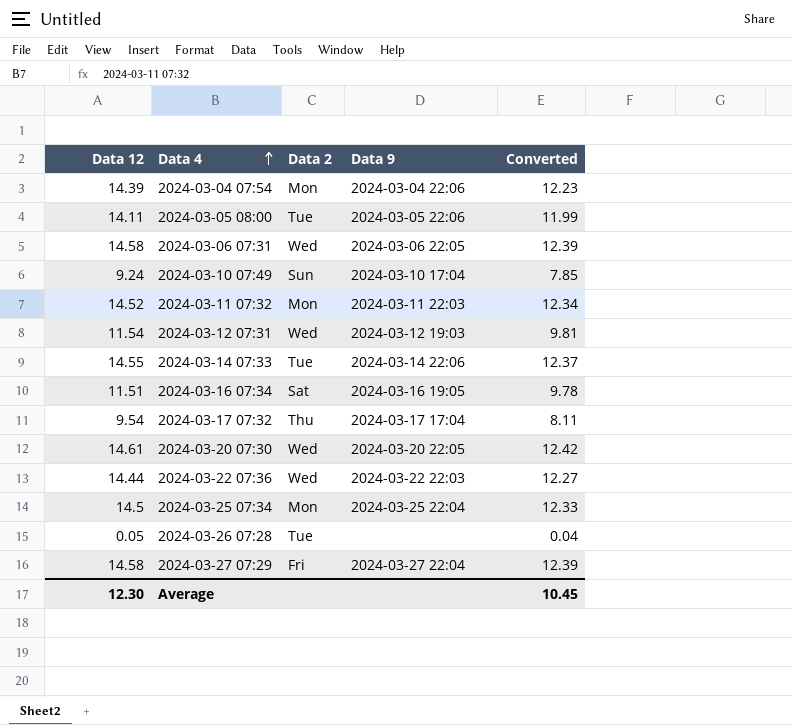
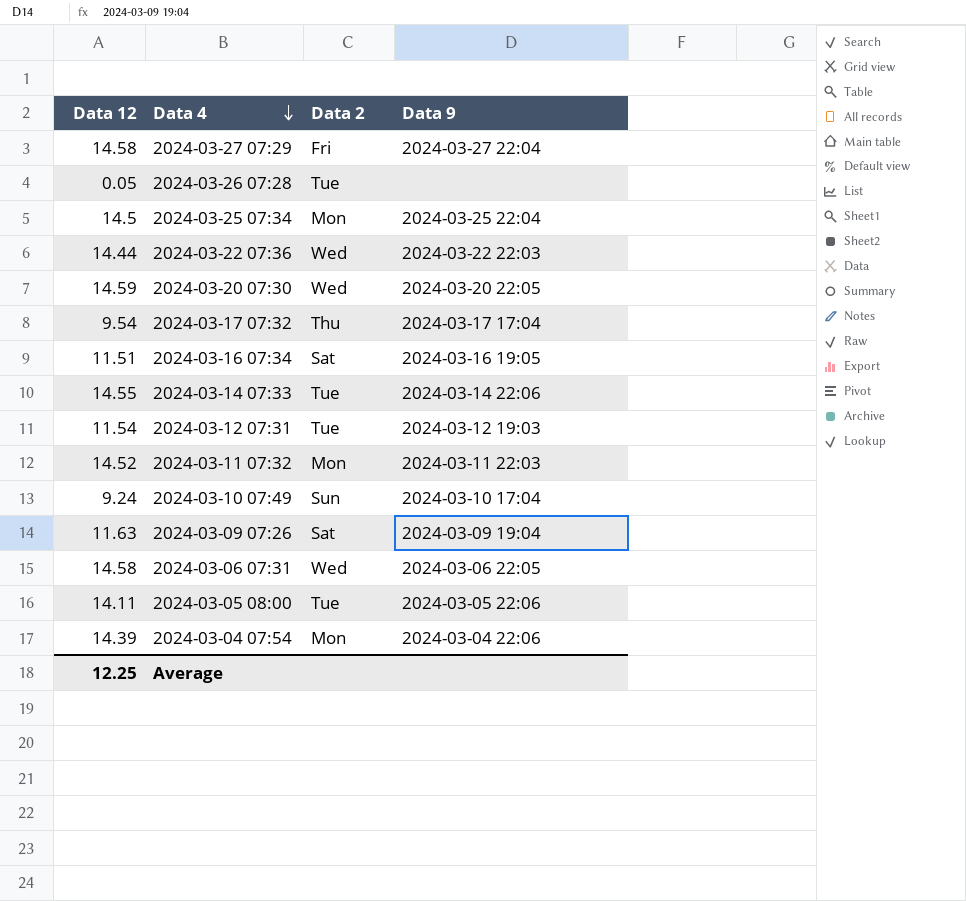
row order: Data 4 ascending -> Data 4 descending
column Converted | formula: [Data 12] * 0.85 -> none
2024-03-20 07:30 | Data 12: 14.61 -> 14.59
2024-03-12 07:31 | Data 2: Wed -> Tue
row 2024-03-09 07:26: none -> 11.63 | Sat | 2024-03-09 19:04
Average | Data 12: 12.30 -> 12.25

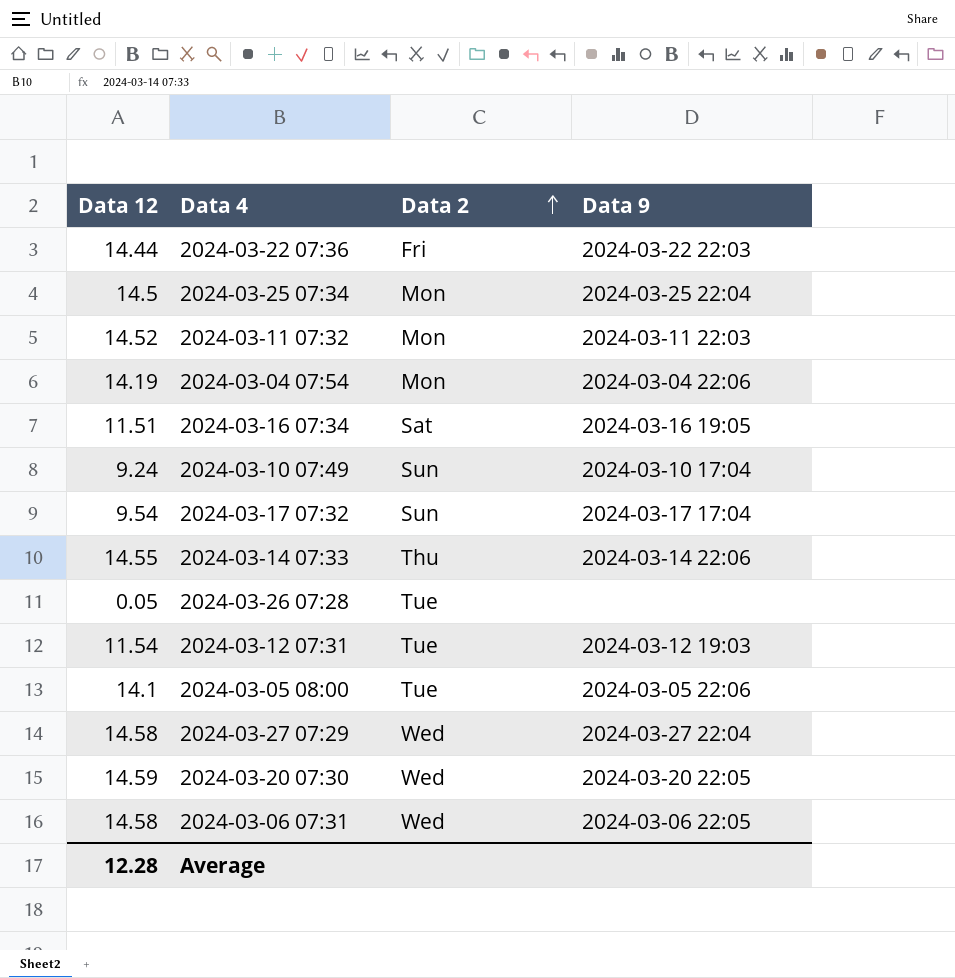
row order: Data 4 descending -> Data 2 ascending
row 2024-03-09 07:26: 11.63 | Sat | 2024-03-09 19:04 -> none
2024-03-22 07:36 | Data 2: Wed -> Fri
2024-03-04 07:54 | Data 12: 14.39 -> 14.19
2024-03-17 07:32 | Data 2: Thu -> Sun
2024-03-14 07:33 | Data 2: Tue -> Thu
2024-03-05 08:00 | Data 12: 14.11 -> 14.1
2024-03-27 07:29 | Data 2: Fri -> Wed
Average | Data 12: 12.25 -> 12.28

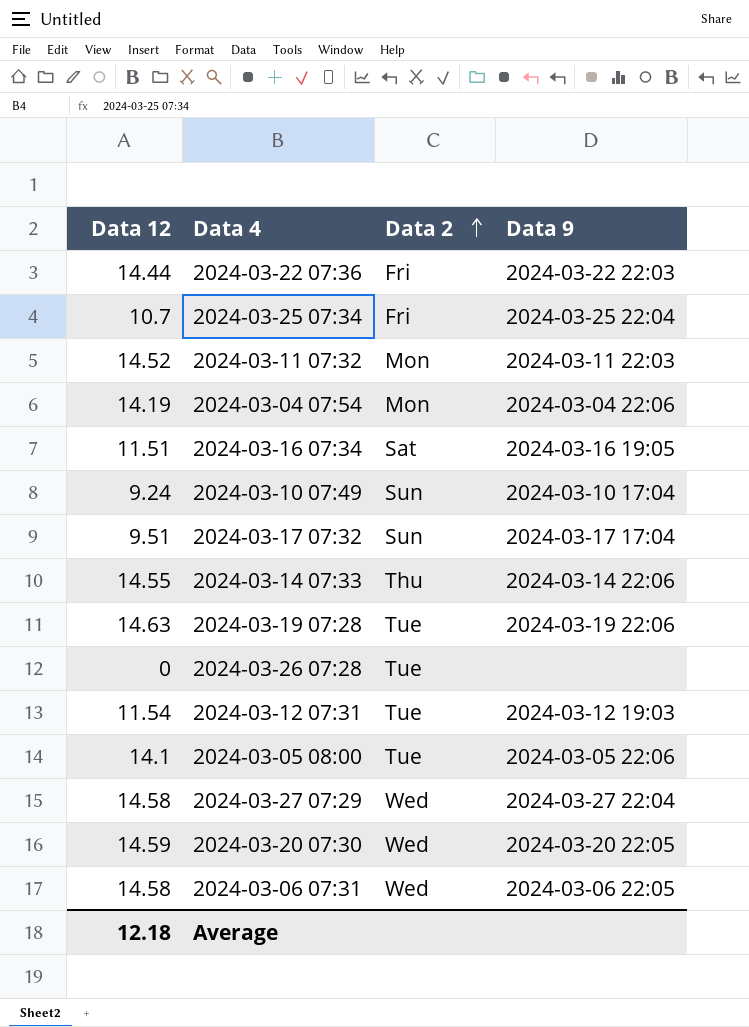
2024-03-25 07:34 | Data 12: 14.5 -> 10.7
2024-03-25 07:34 | Data 2: Mon -> Fri
2024-03-17 07:32 | Data 12: 9.54 -> 9.51
row 2024-03-19 07:28: none -> 14.63 | Tue | 2024-03-19 22:06
2024-03-26 07:28 | Data 12: 0.05 -> 0
Average | Data 12: 12.28 -> 12.18

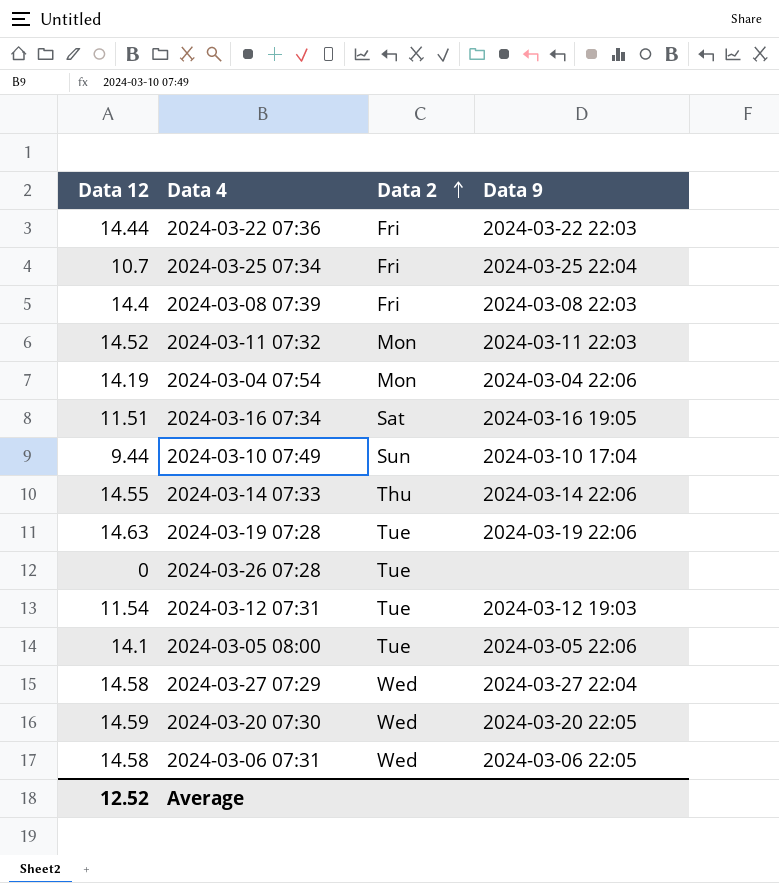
row 2024-03-17 07:32: 9.51 | Sun | 2024-03-17 17:04 -> none
row 2024-03-08 07:39: none -> 14.4 | Fri | 2024-03-08 22:03
2024-03-10 07:49 | Data 12: 9.24 -> 9.44
Average | Data 12: 12.18 -> 12.52

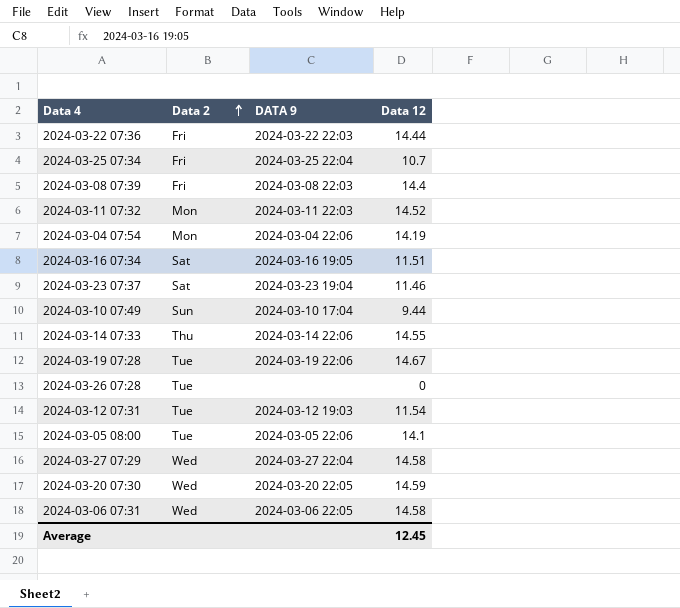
column name: Data 9 -> DATA 9
column Data 12 | position: 1 -> 4
row 2024-03-23 07:37: none -> Sat | 2024-03-23 19:04 | 11.46
2024-03-19 07:28 | Data 12: 14.63 -> 14.67
Average | Data 12: 12.52 -> 12.45

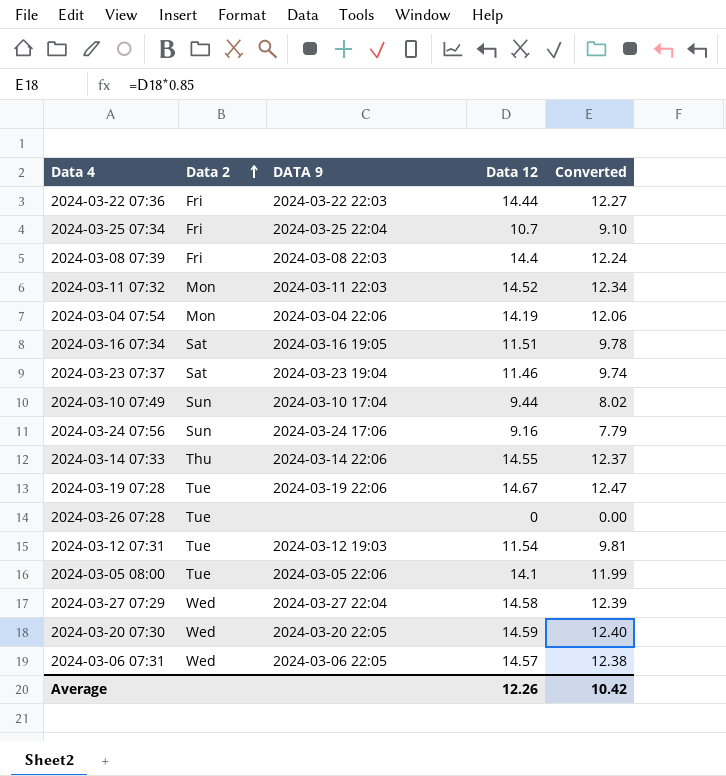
column Converted | formula: none -> [Data 12] * 0.85
row 2024-03-24 07:56: none -> Sun | 2024-03-24 17:06 | 9.16 | 7.79
2024-03-06 07:31 | Data 12: 14.58 -> 14.57
Average | Data 12: 12.45 -> 12.26

